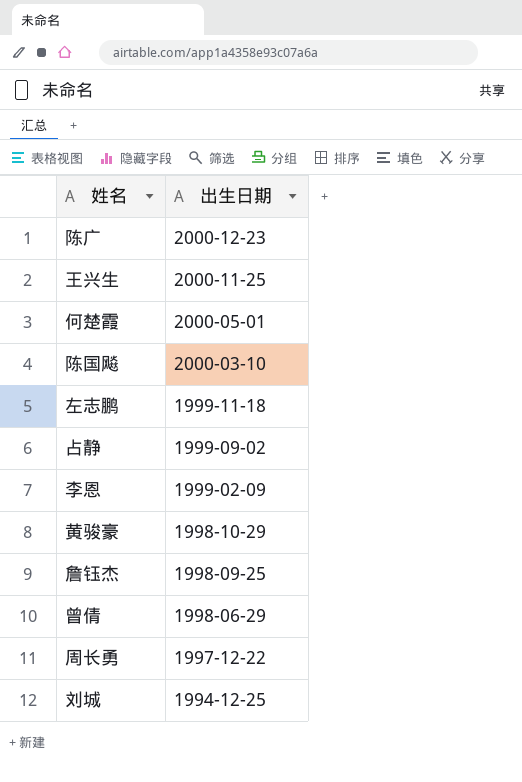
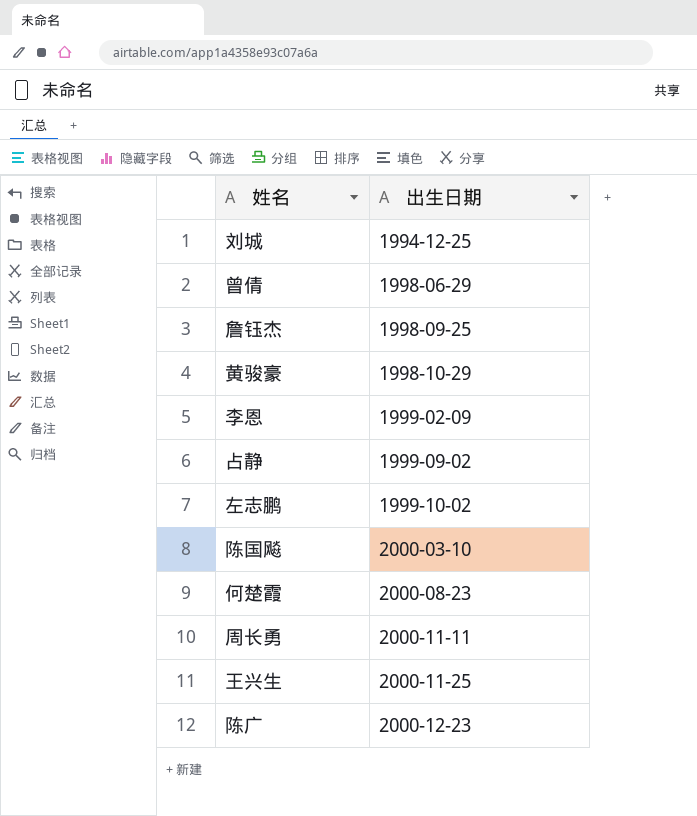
row order: 出生日期 descending -> 出生日期 ascending
左志鹏 | 出生日期: 1999-11-18 -> 1999-10-02
何楚霞 | 出生日期: 2000-05-01 -> 2000-08-23
周长勇 | 出生日期: 1997-12-22 -> 2000-11-11

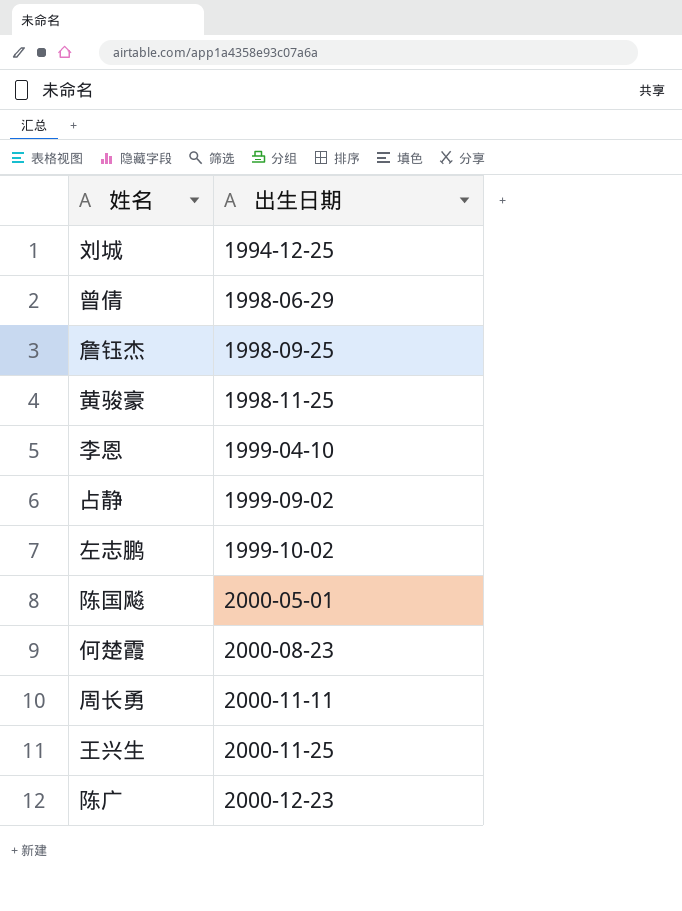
黄骏豪 | 出生日期: 1998-10-29 -> 1998-11-25
李恩 | 出生日期: 1999-02-09 -> 1999-04-10
陈国飚 | 出生日期: 2000-03-10 -> 2000-05-01

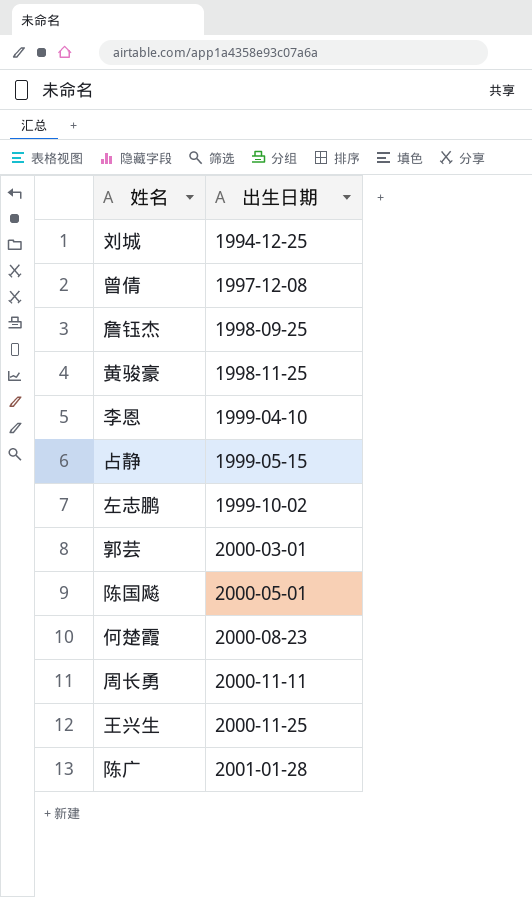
曾倩 | 出生日期: 1998-06-29 -> 1997-12-08
占静 | 出生日期: 1999-09-02 -> 1999-05-15
row 郭芸: none -> 2000-03-01
陈广 | 出生日期: 2000-12-23 -> 2001-01-28

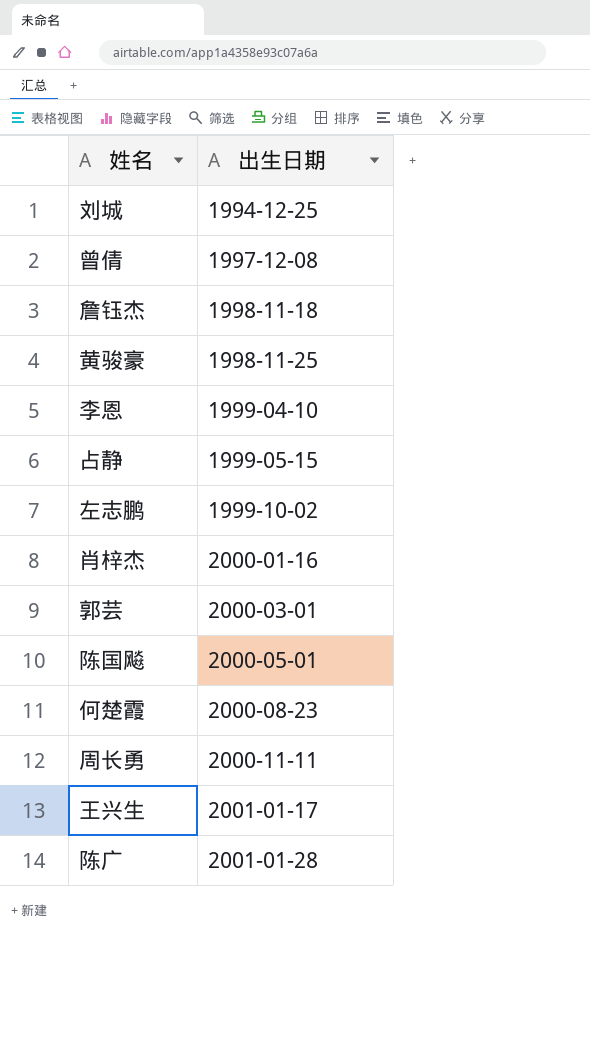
詹钰杰 | 出生日期: 1998-09-25 -> 1998-11-18
row 肖梓杰: none -> 2000-01-16
王兴生 | 出生日期: 2000-11-25 -> 2001-01-17

